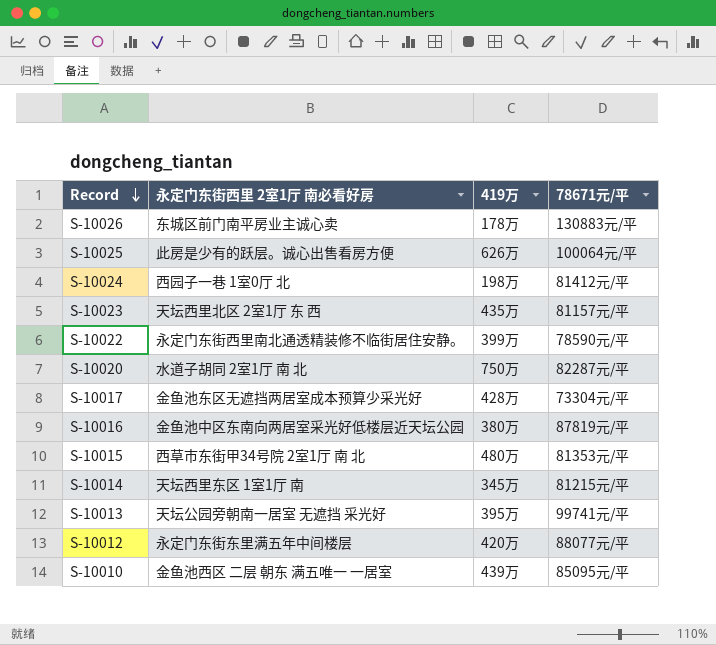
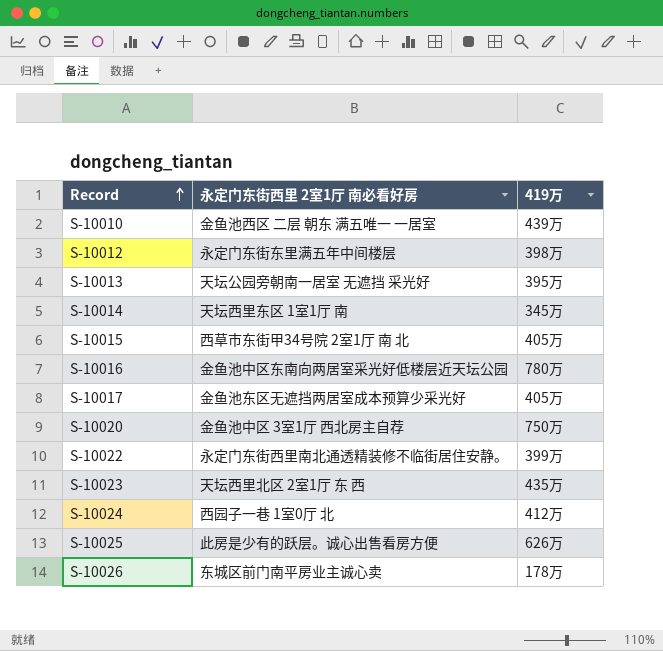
row order: Record descending -> Record ascending
column 78671元/平 | position: 4 -> none
S-10012 | 419万: 420万 -> 398万
S-10015 | 419万: 480万 -> 405万
S-10016 | 419万: 380万 -> 780万
S-10017 | 419万: 428万 -> 405万
S-10020 | 永定门东街西里 2室1厅 南必看好房: 水道子胡同 2室1厅 南 北 -> 金鱼池中区 3室1厅 西北房主自荐
S-10024 | 419万: 198万 -> 412万

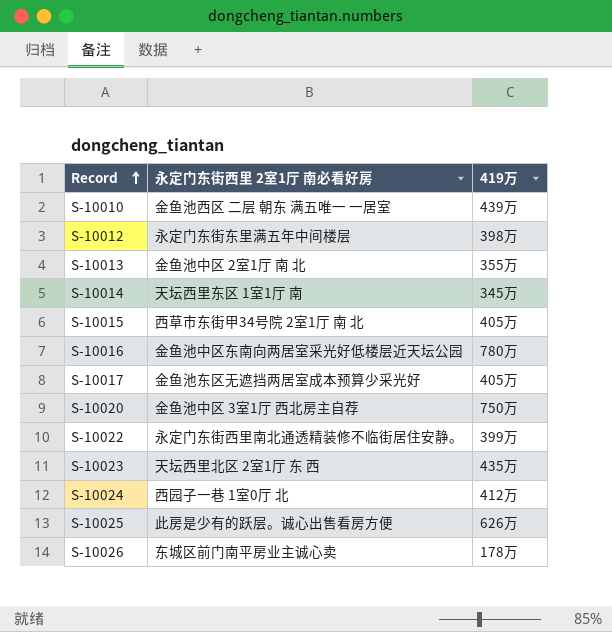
S-10013 | 永定门东街西里 2室1厅 南必看好房: 天坛公园旁朝南一居室 无遮挡 采光好 -> 金鱼池中区 2室1厅 南 北
S-10013 | 419万: 395万 -> 355万

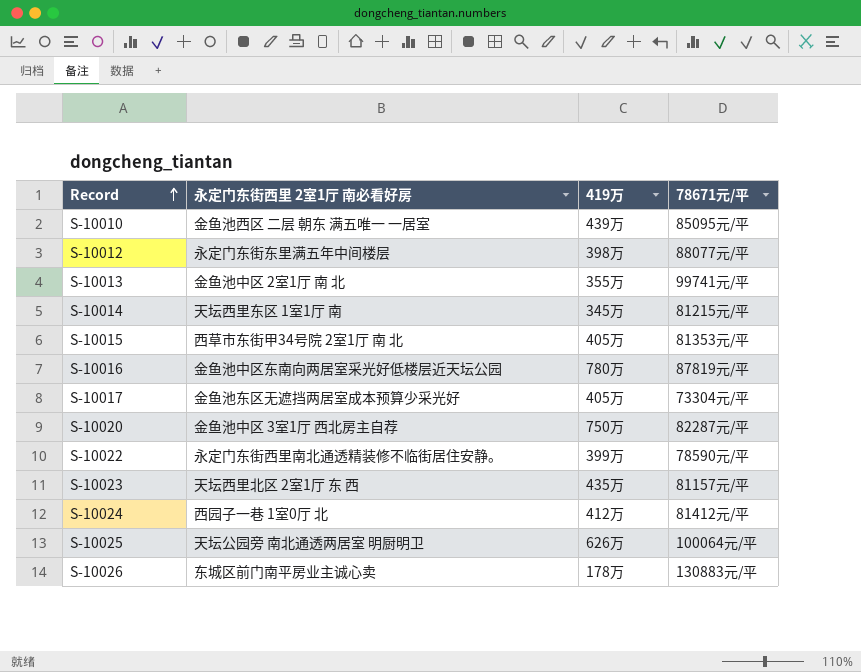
column 78671元/平 | position: none -> 4
S-10025 | 永定门东街西里 2室1厅 南必看好房: 此房是少有的跃层。诚心出售看房方便 -> 天坛公园旁 南北通透两居室 明厨明卫

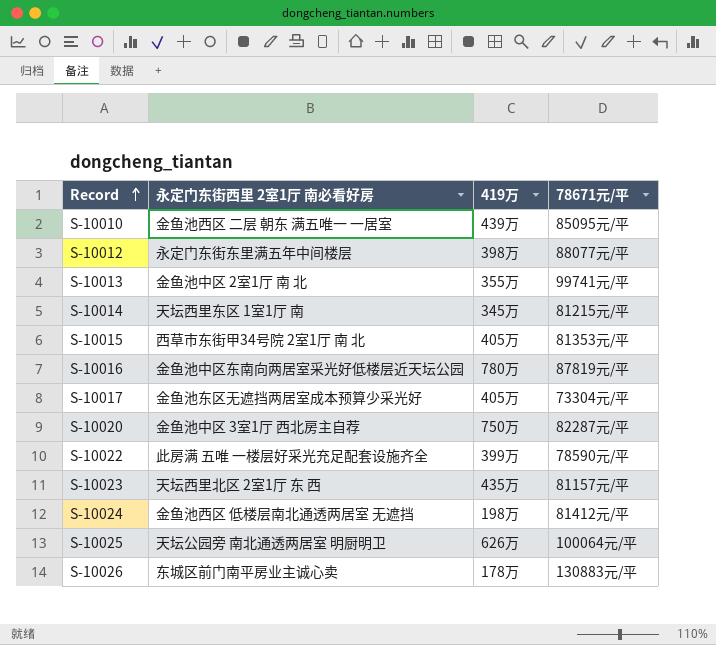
S-10022 | 永定门东街西里 2室1厅 南必看好房: 永定门东街西里南北通透精装修不临街居住安静。 -> 此房满 五唯 一楼层好采光充足配套设施齐全
S-10024 | 永定门东街西里 2室1厅 南必看好房: 西园子一巷 1室0厅 北 -> 金鱼池西区 低楼层南北通透两居室 无遮挡
S-10024 | 419万: 412万 -> 198万

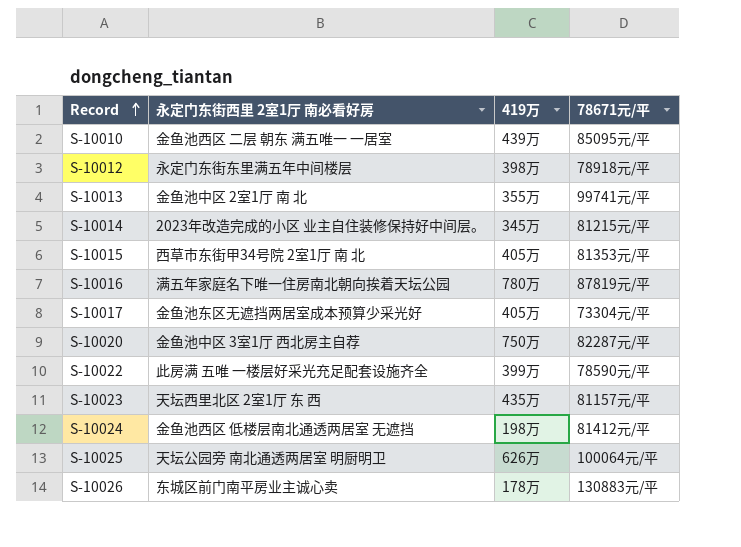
S-10012 | 78671元/平: 88077元/平 -> 78918元/平
S-10014 | 永定门东街西里 2室1厅 南必看好房: 天坛西里东区 1室1厅 南 -> 2023年改造完成的小区 业主自住装修保持好中间层。
S-10016 | 永定门东街西里 2室1厅 南必看好房: 金鱼池中区东南向两居室采光好低楼层近天坛公园 -> 满五年家庭名下唯一住房南北朝向挨着天坛公园

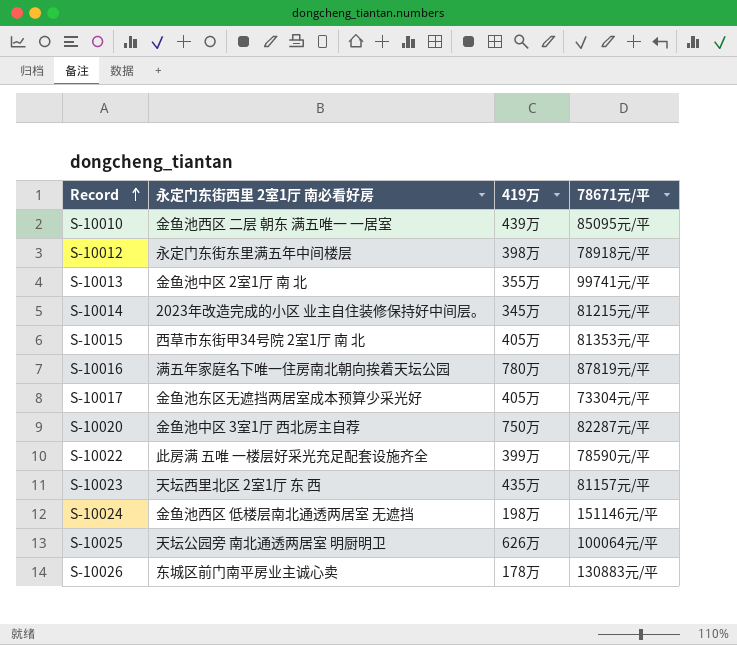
S-10024 | 78671元/平: 81412元/平 -> 151146元/平

